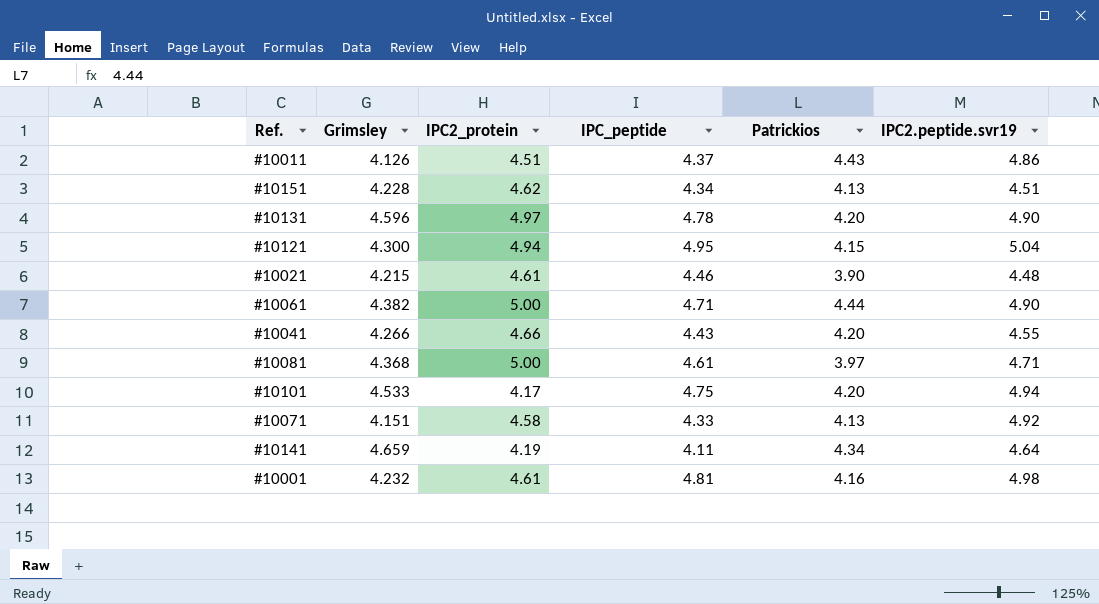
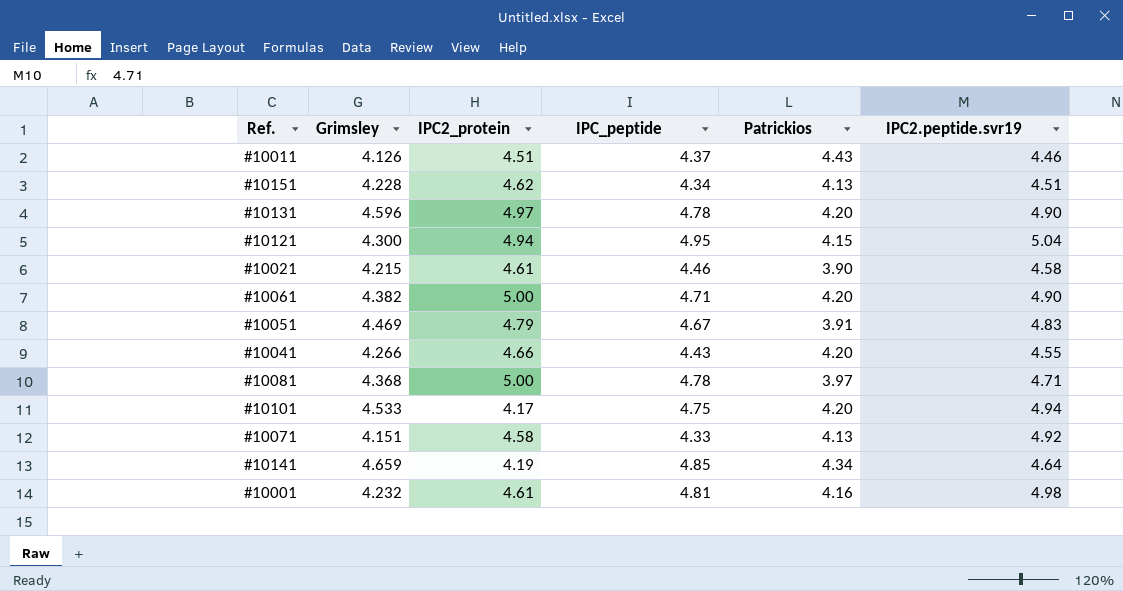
#10011 | IPC2.peptide.svr19: 4.86 -> 4.46
#10021 | IPC2.peptide.svr19: 4.48 -> 4.58
#10061 | Patrickios: 4.44 -> 4.20
row #10051: none -> 4.469 | 4.79 | 4.67 | 3.91 | 4.83
#10081 | IPC_peptide: 4.61 -> 4.78
#10141 | IPC_peptide: 4.11 -> 4.85

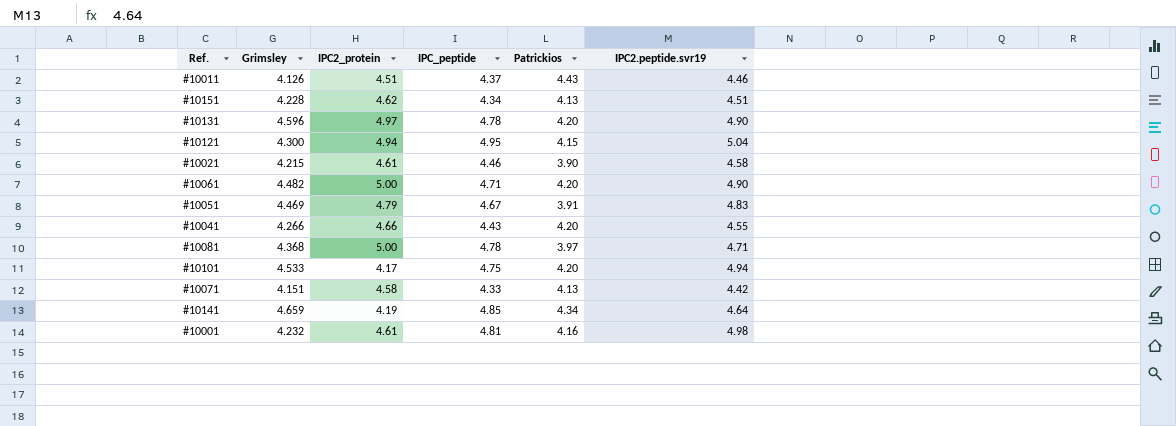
#10061 | Grimsley: 4.382 -> 4.482
#10071 | IPC2.peptide.svr19: 4.92 -> 4.42

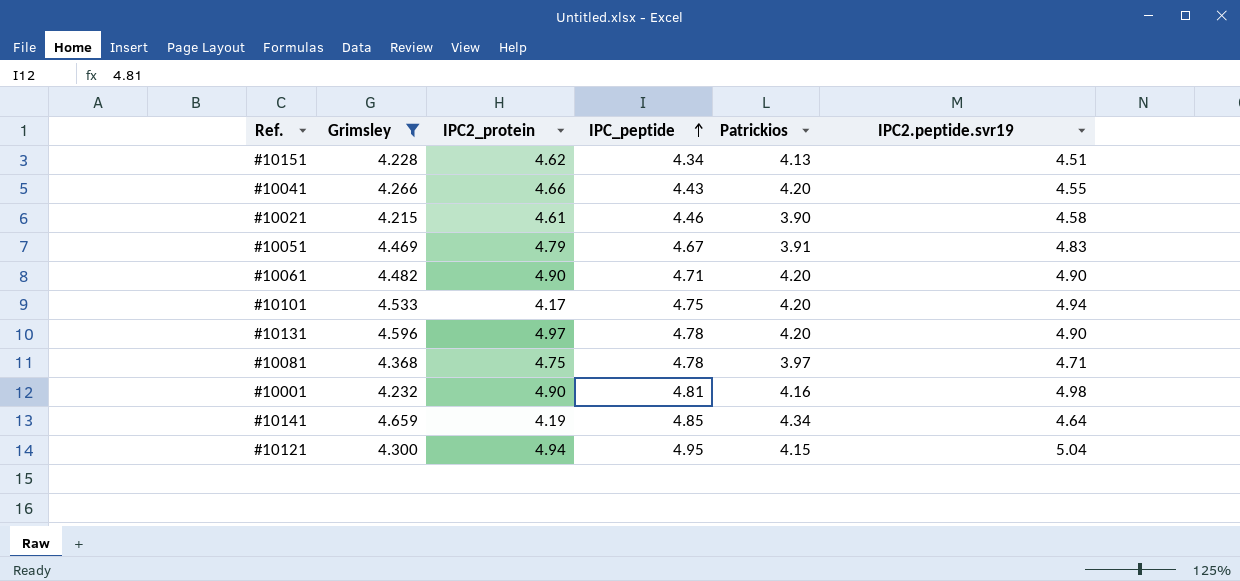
filter: none -> Grimsley >= 4.215
row order: none -> IPC_peptide ascending
#10061 | IPC2_protein: 5.00 -> 4.90
#10081 | IPC2_protein: 5.00 -> 4.75
#10001 | IPC2_protein: 4.61 -> 4.90

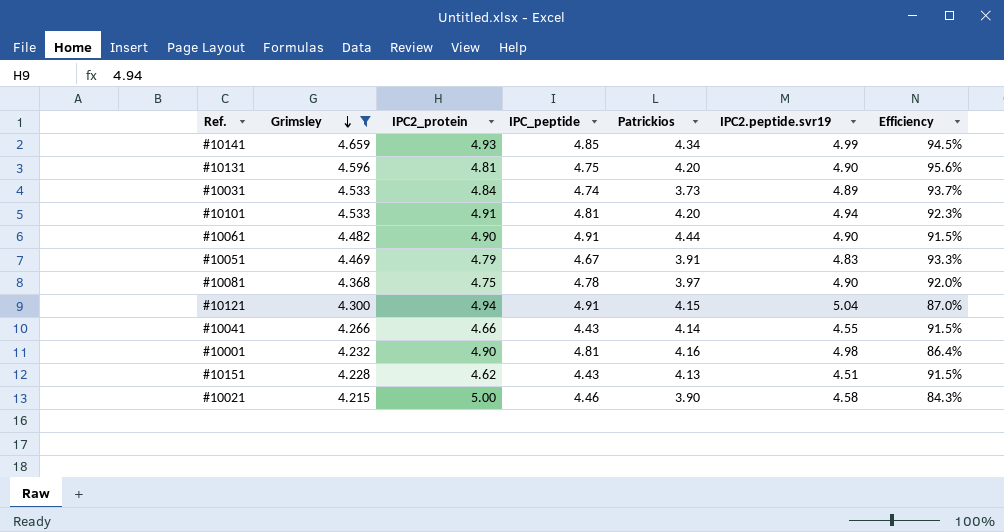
row order: IPC_peptide ascending -> Grimsley descending
column Efficiency | formula: none -> [Grimsley] / [IPC2_protein]
#10141 | IPC2_protein: 4.19 -> 4.93
#10141 | IPC2.peptide.svr19: 4.64 -> 4.99
#10131 | IPC2_protein: 4.97 -> 4.81
#10131 | IPC_peptide: 4.78 -> 4.75
row #10031: none -> 4.533 | 4.84 | 4.74 | 3.73 | 4.89 | 93.7%
#10101 | IPC2_protein: 4.17 -> 4.91
#10101 | IPC_peptide: 4.75 -> 4.81
#10061 | IPC_peptide: 4.71 -> 4.91
#10061 | Patrickios: 4.20 -> 4.44
#10081 | IPC2.peptide.svr19: 4.71 -> 4.90
#10121 | IPC_peptide: 4.95 -> 4.91
#10041 | Patrickios: 4.20 -> 4.14
#10151 | IPC_peptide: 4.34 -> 4.43
#10021 | IPC2_protein: 4.61 -> 5.00

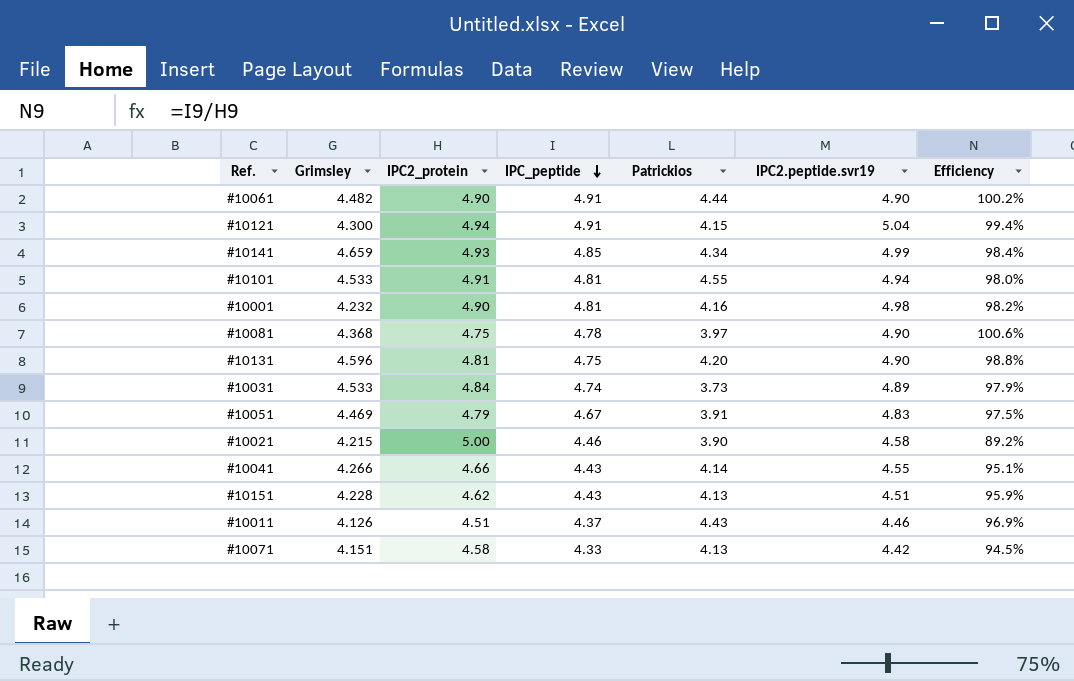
filter: Grimsley >= 4.215 -> none
row order: Grimsley descending -> IPC_peptide descending
column Efficiency | formula: [Grimsley] / [IPC2_protein] -> [IPC_peptide] / [IPC2_protein]
#10101 | Patrickios: 4.20 -> 4.55

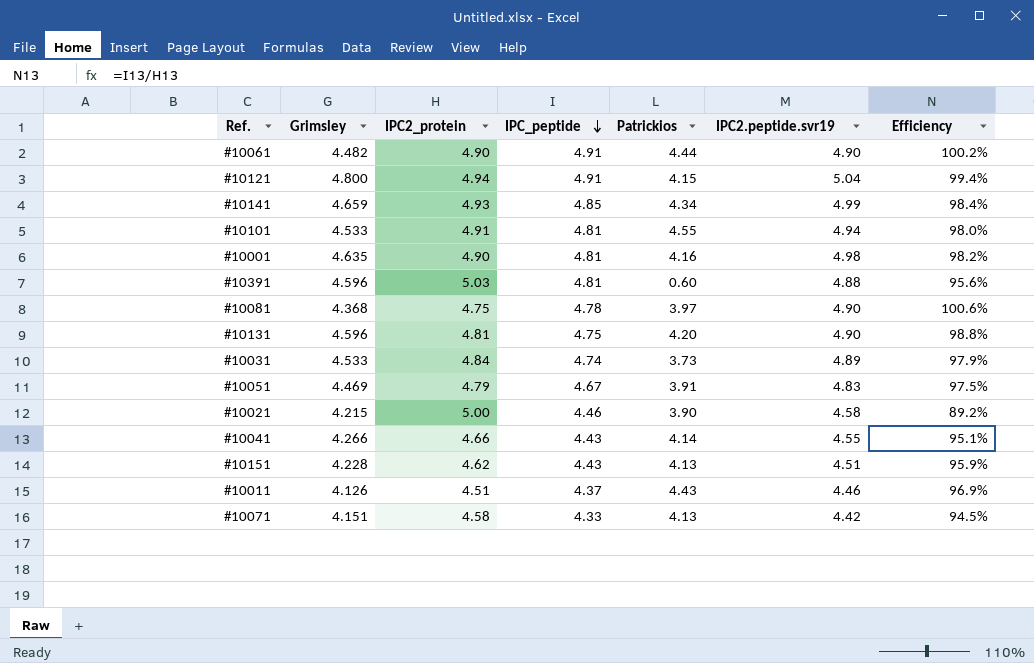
#10121 | Grimsley: 4.300 -> 4.800
#10001 | Grimsley: 4.232 -> 4.635
row #10391: none -> 4.596 | 5.03 | 4.81 | 0.60 | 4.88 | 95.6%

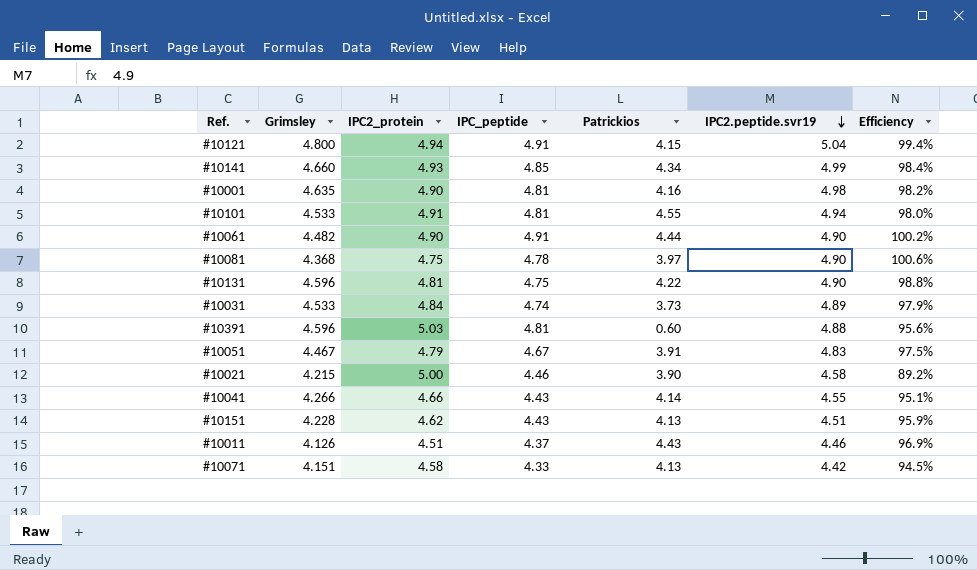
row order: IPC_peptide descending -> IPC2.peptide.svr19 descending
#10141 | Grimsley: 4.659 -> 4.660
#10131 | Patrickios: 4.20 -> 4.22
#10051 | Grimsley: 4.469 -> 4.467

